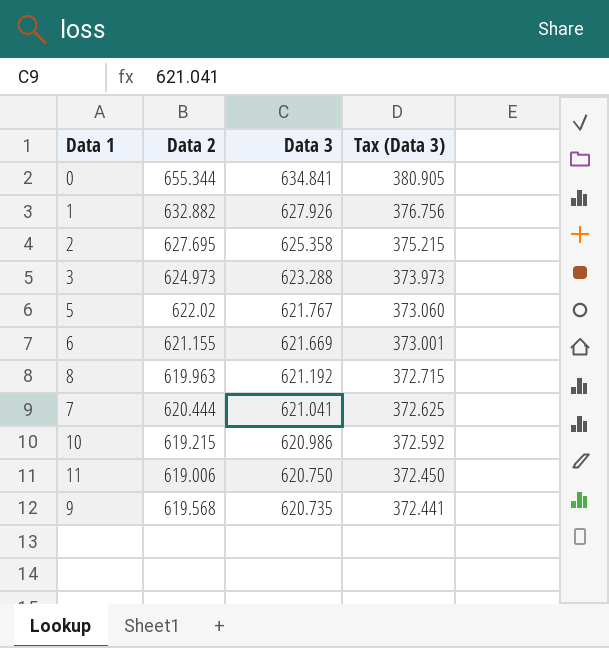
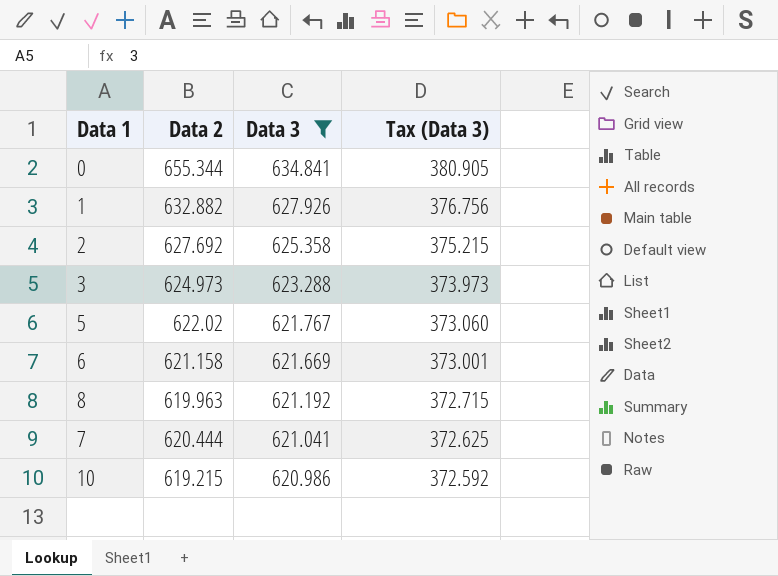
filter: none -> Data 3 >= 620.986
2 | Data 2: 627.695 -> 627.692
6 | Data 2: 621.155 -> 621.158

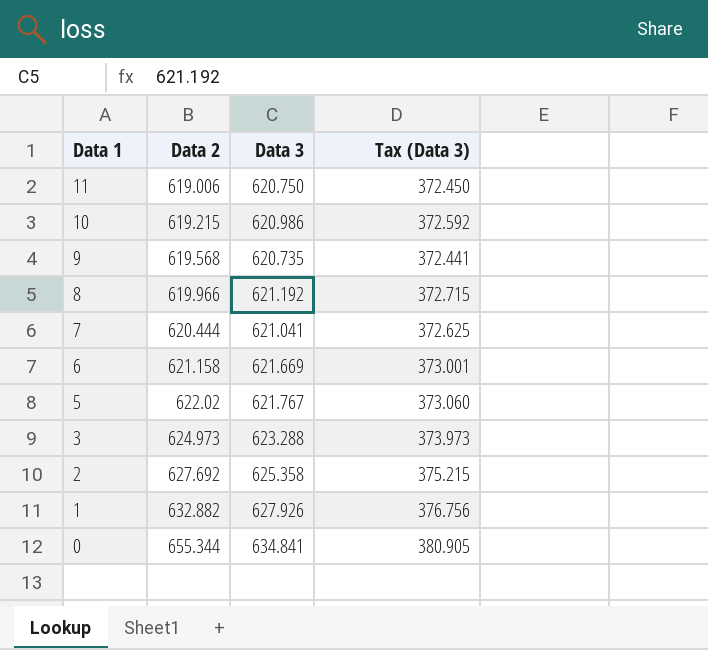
filter: Data 3 >= 620.986 -> none
row order: Data 3 descending -> Data 1 descending
8 | Data 2: 619.963 -> 619.966

